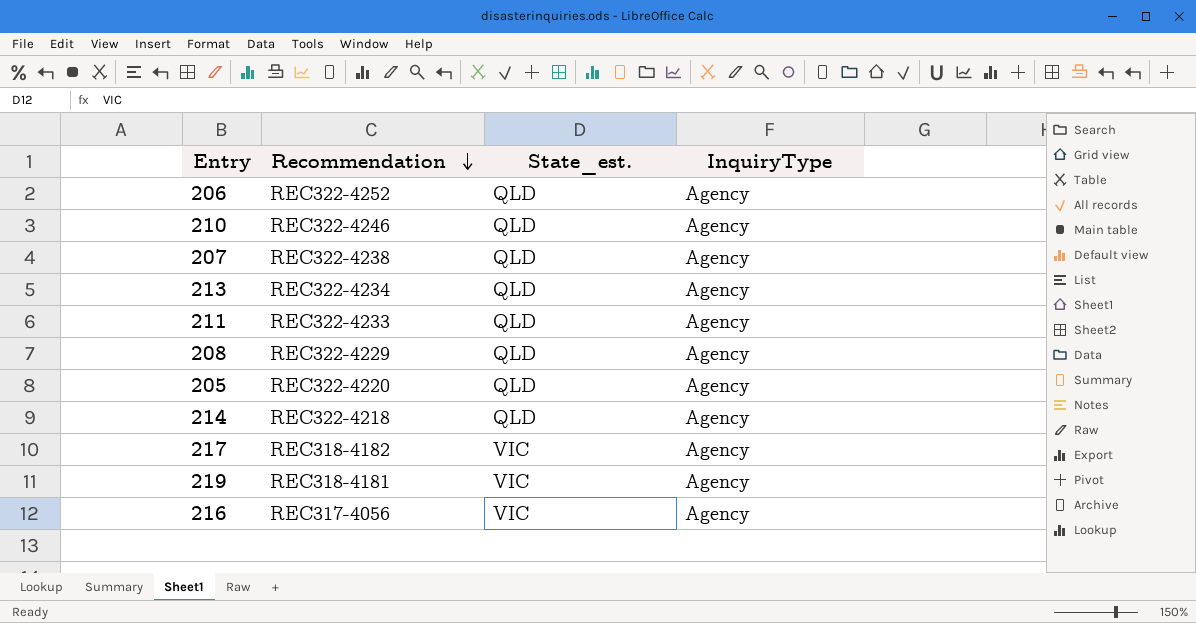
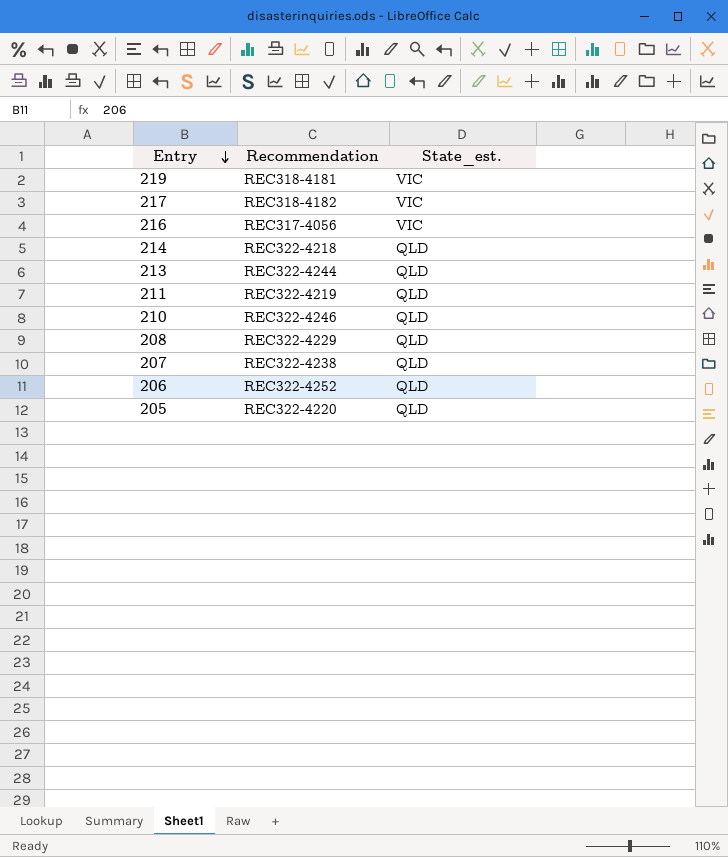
row order: Recommendation descending -> Entry descending
column InquiryType | position: 4 -> none
213 | Recommendation: REC322-4234 -> REC322-4244
211 | Recommendation: REC322-4233 -> REC322-4219

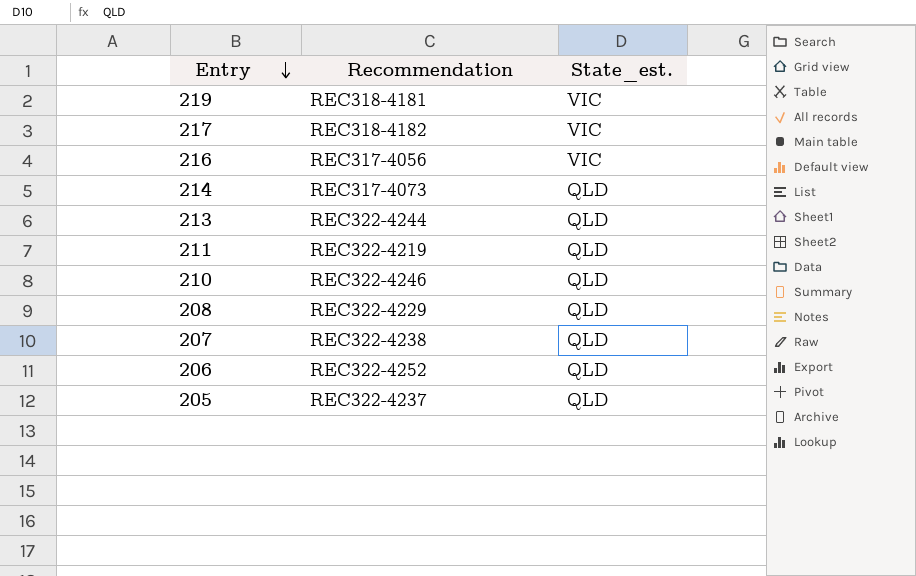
214 | Recommendation: REC322-4218 -> REC317-4073
205 | Recommendation: REC322-4220 -> REC322-4237

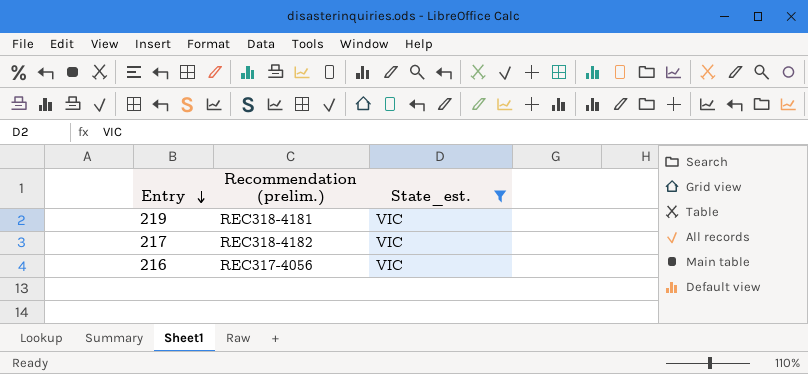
filter: none -> State_est. = VIC
column name: Recommendation -> Recommendation (prelim.)

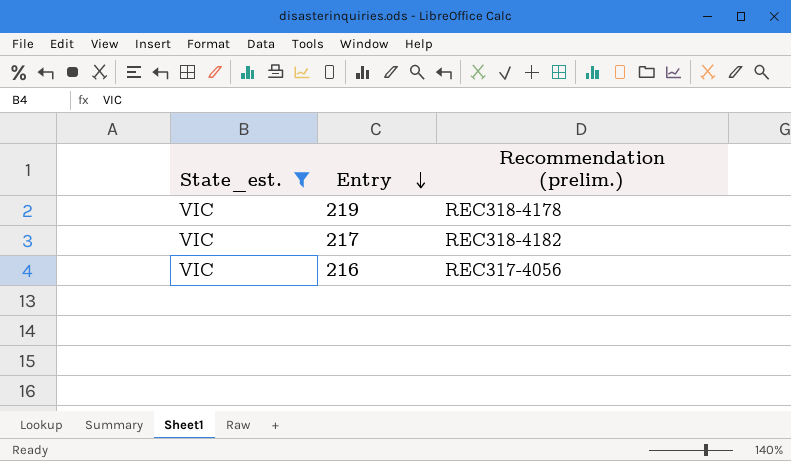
column State_est. | position: 3 -> 1
219 | Recommendation (prelim.): REC318-4181 -> REC318-4178

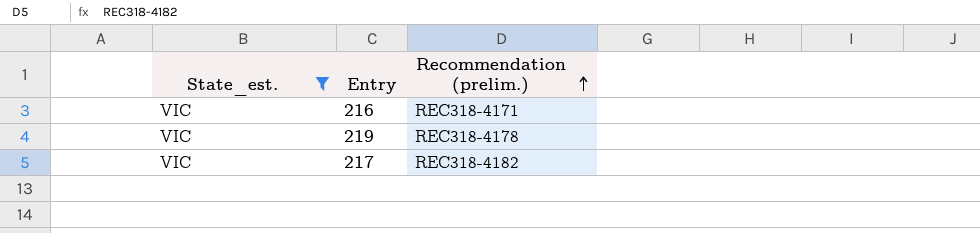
row order: Entry descending -> Recommendation (prelim.) ascending
216 | Recommendation (prelim.): REC317-4056 -> REC318-4171

